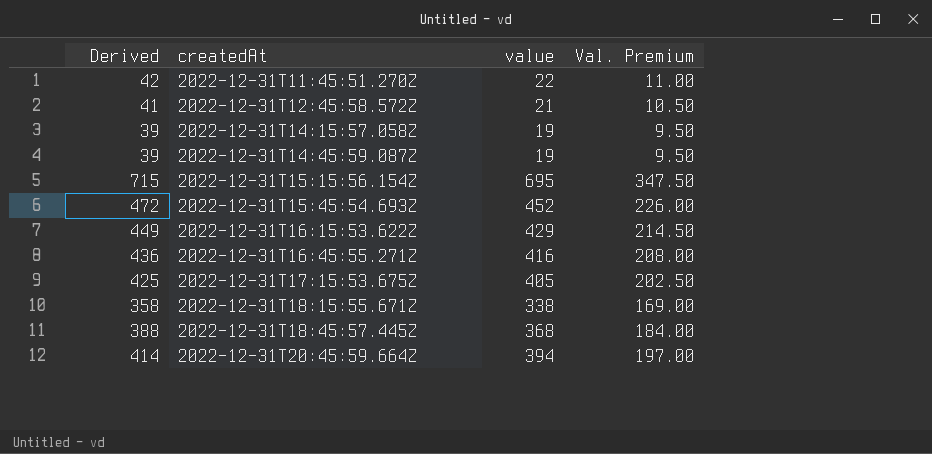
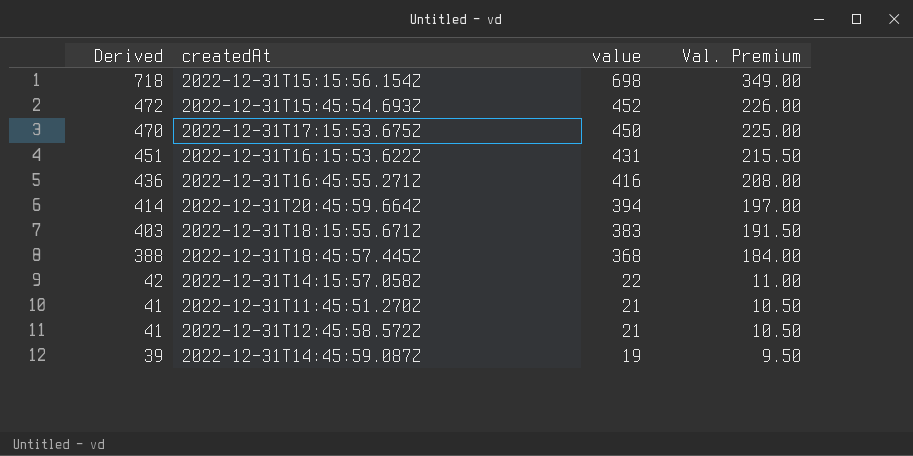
row order: createdAt ascending -> Derived descending
2022-12-31T15:15:56.154Z | Derived: 715 -> 718
2022-12-31T15:15:56.154Z | value: 695 -> 698
2022-12-31T15:15:56.154Z | Val. Premium: 347.50 -> 349.00
2022-12-31T17:15:53.675Z | Derived: 425 -> 470
2022-12-31T17:15:53.675Z | value: 405 -> 450
2022-12-31T17:15:53.675Z | Val. Premium: 202.50 -> 225.00
2022-12-31T16:15:53.622Z | Derived: 449 -> 451
2022-12-31T16:15:53.622Z | value: 429 -> 431
2022-12-31T16:15:53.622Z | Val. Premium: 214.50 -> 215.50
2022-12-31T18:15:55.671Z | Derived: 358 -> 403
2022-12-31T18:15:55.671Z | value: 338 -> 383
2022-12-31T18:15:55.671Z | Val. Premium: 169.00 -> 191.50
2022-12-31T14:15:57.058Z | Derived: 39 -> 42
2022-12-31T14:15:57.058Z | value: 19 -> 22
2022-12-31T14:15:57.058Z | Val. Premium: 9.50 -> 11.00
2022-12-31T11:45:51.270Z | Derived: 42 -> 41
2022-12-31T11:45:51.270Z | value: 22 -> 21
2022-12-31T11:45:51.270Z | Val. Premium: 11.00 -> 10.50

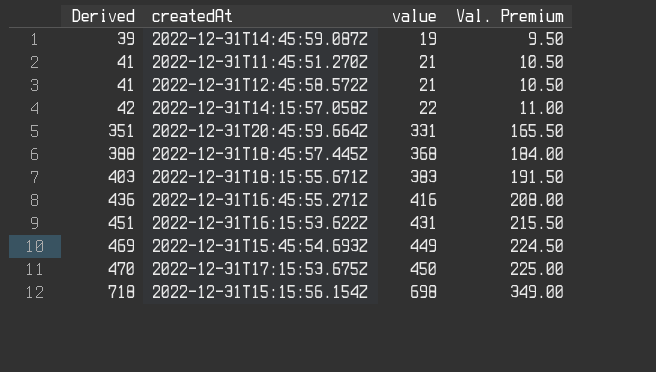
row order: Derived descending -> Derived ascending
2022-12-31T20:45:59.664Z | Derived: 414 -> 351
2022-12-31T20:45:59.664Z | value: 394 -> 331
2022-12-31T20:45:59.664Z | Val. Premium: 197.00 -> 165.50
2022-12-31T15:45:54.693Z | Derived: 472 -> 469
2022-12-31T15:45:54.693Z | value: 452 -> 449
2022-12-31T15:45:54.693Z | Val. Premium: 226.00 -> 224.50

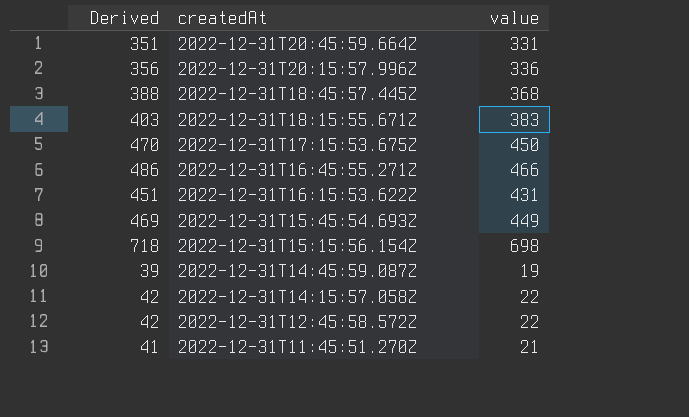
row order: Derived ascending -> createdAt descending
column Val. Premium | formula: [value] * 0.5 -> none
row 2022-12-31T20:15:57.996Z: none -> 356 | 336
2022-12-31T16:45:55.271Z | Derived: 436 -> 486
2022-12-31T16:45:55.271Z | value: 416 -> 466
2022-12-31T12:45:58.572Z | Derived: 41 -> 42
2022-12-31T12:45:58.572Z | value: 21 -> 22

